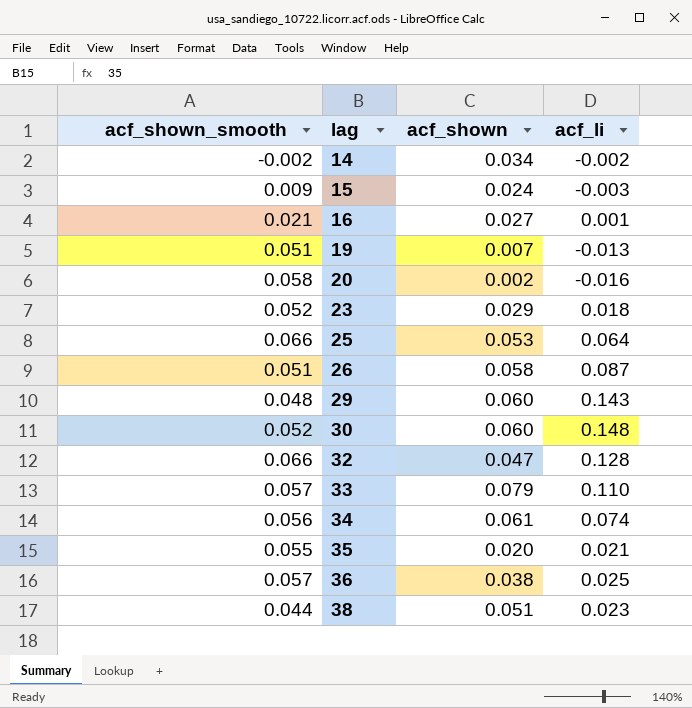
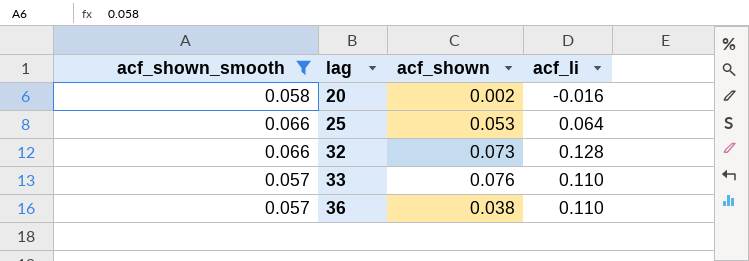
filter: none -> acf_shown_smooth >= 0.057
32 | acf_shown: 0.047 -> 0.073
33 | acf_shown: 0.079 -> 0.076
36 | acf_li: 0.025 -> 0.110

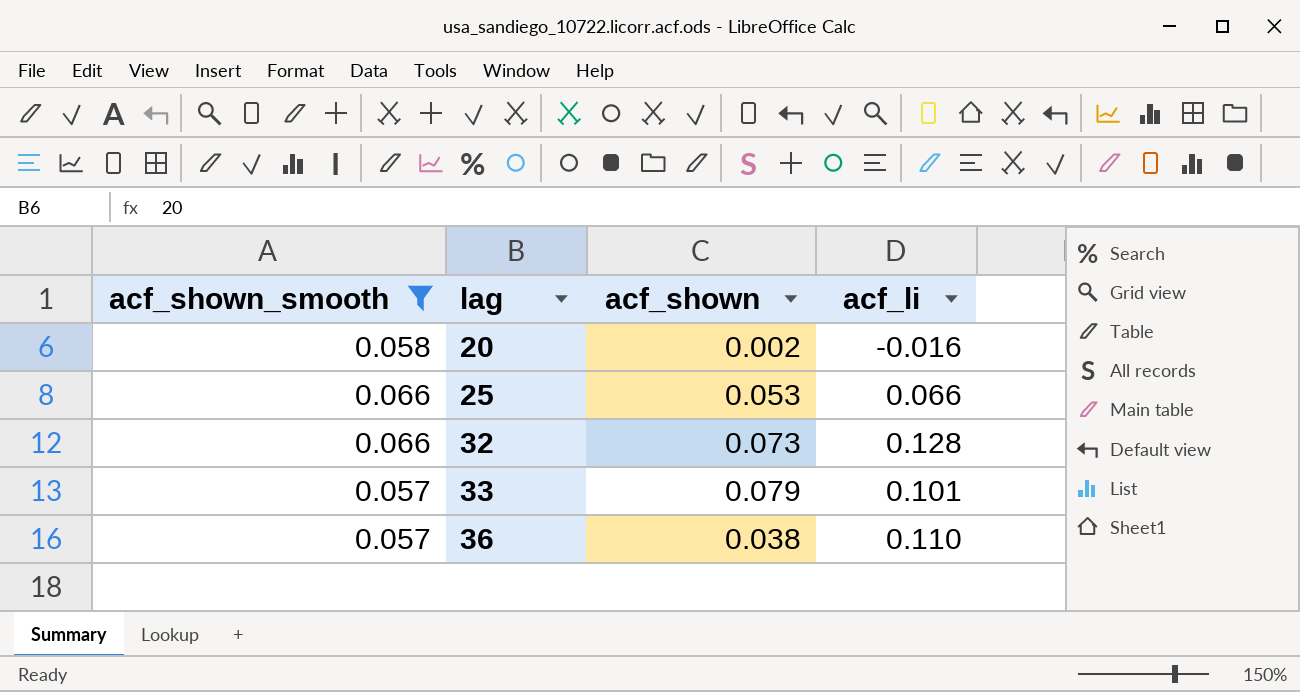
25 | acf_li: 0.064 -> 0.066
33 | acf_shown: 0.076 -> 0.079
33 | acf_li: 0.110 -> 0.101

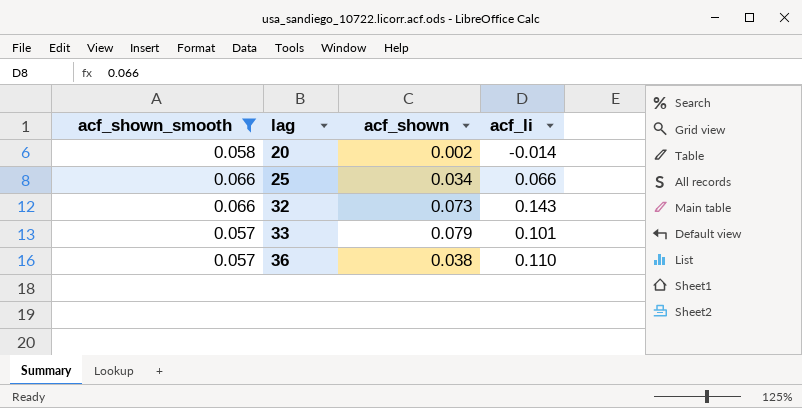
20 | acf_li: -0.016 -> -0.014
25 | acf_shown: 0.053 -> 0.034
32 | acf_li: 0.128 -> 0.143

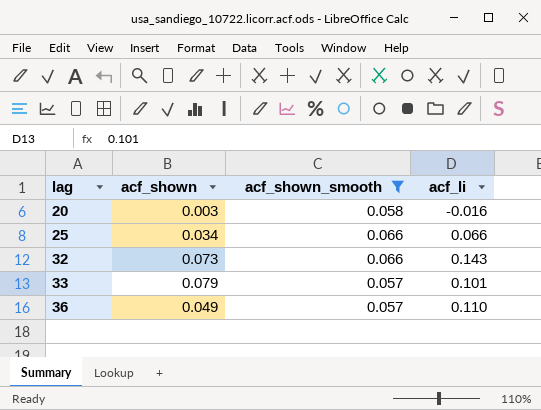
column acf_shown_smooth | position: 1 -> 3
20 | acf_shown: 0.002 -> 0.003
20 | acf_li: -0.014 -> -0.016
36 | acf_shown: 0.038 -> 0.049

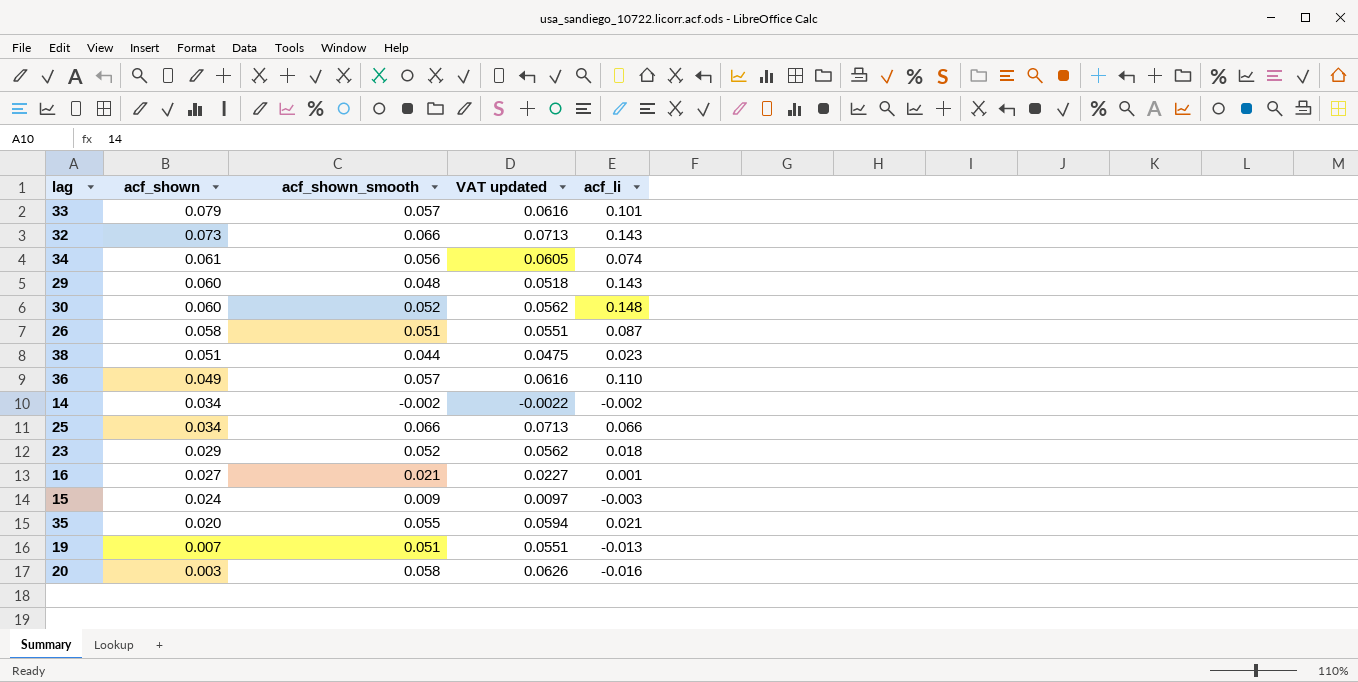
filter: acf_shown_smooth >= 0.057 -> none
row order: lag ascending -> acf_shown descending
column VAT updated | formula: none -> [acf_shown_smooth] * 1.08

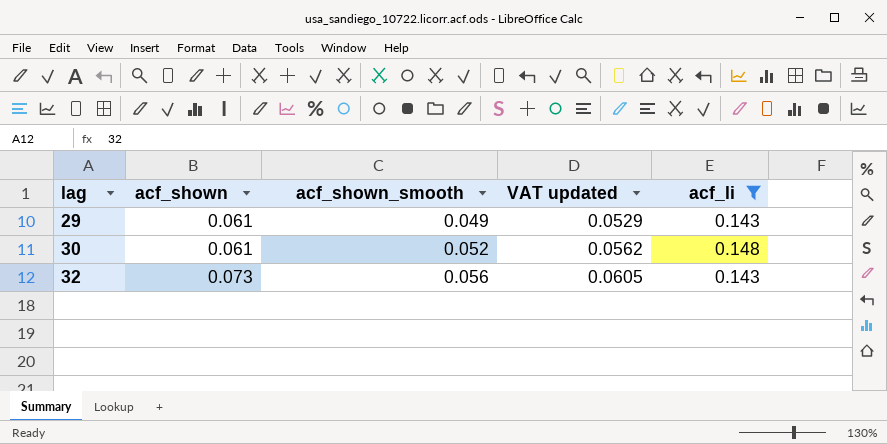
filter: none -> acf_li >= 0.143
row order: acf_shown descending -> lag ascending
29 | acf_shown: 0.060 -> 0.061
29 | acf_shown_smooth: 0.048 -> 0.049
29 | VAT updated: 0.0518 -> 0.0529
30 | acf_shown: 0.060 -> 0.061
32 | acf_shown_smooth: 0.066 -> 0.056
32 | VAT updated: 0.0713 -> 0.0605

